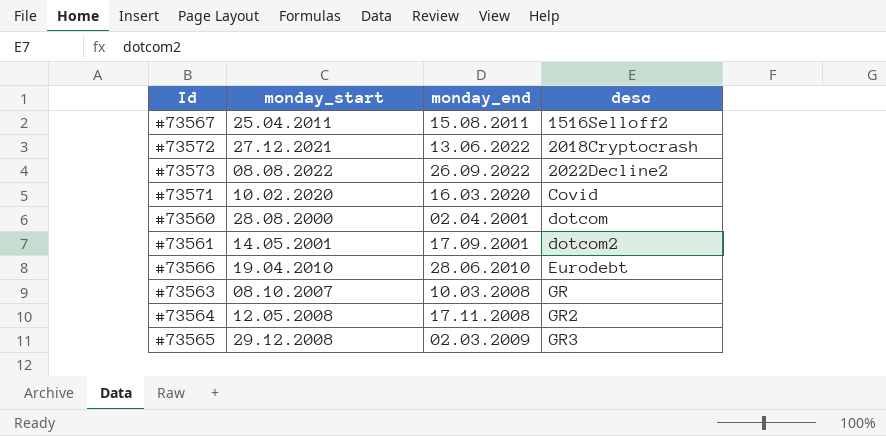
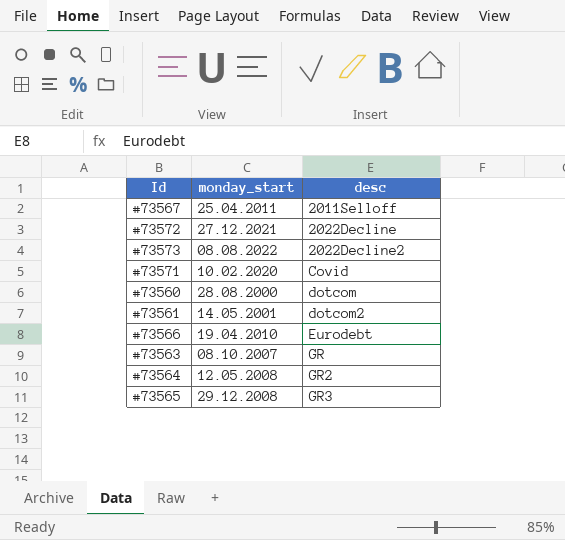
column monday_end | position: 3 -> none
#73567 | desc: 1516Selloff2 -> 2011Selloff
#73572 | desc: 2018Cryptocrash -> 2022Decline

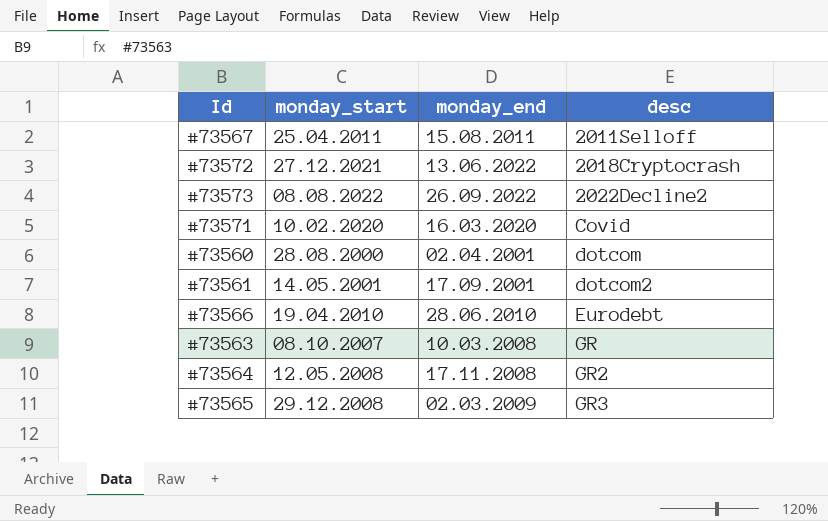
column monday_end | position: none -> 3
#73572 | desc: 2022Decline -> 2018Cryptocrash

